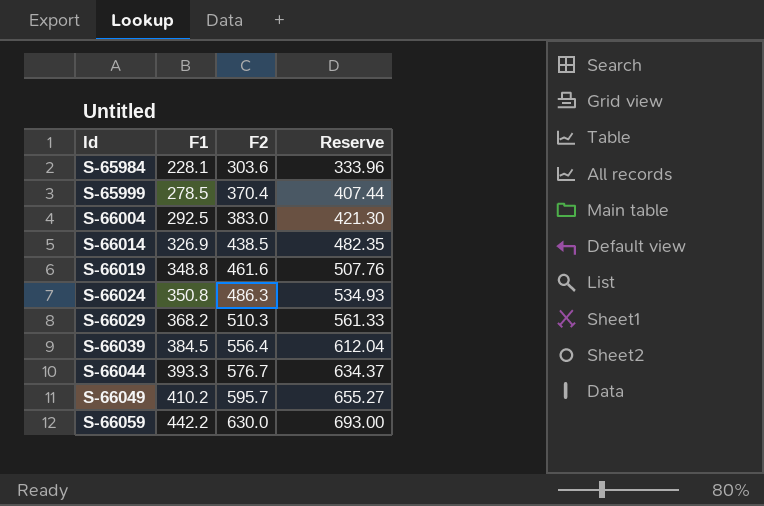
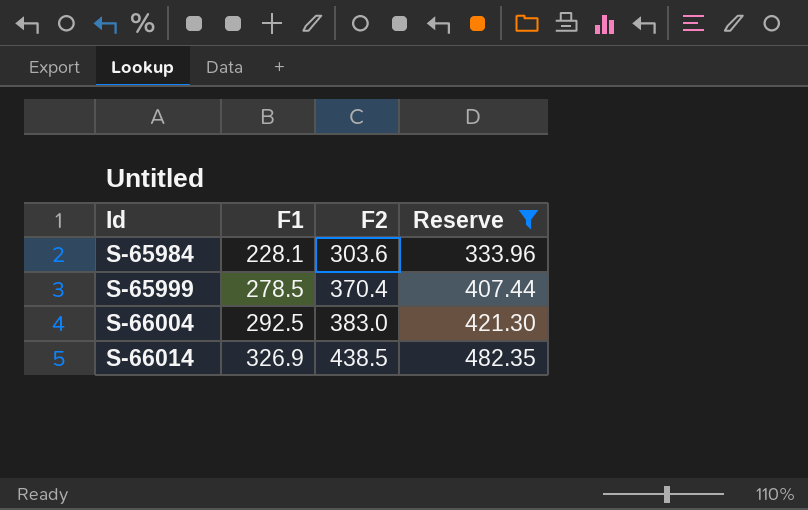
filter: none -> Reserve <= 482.35

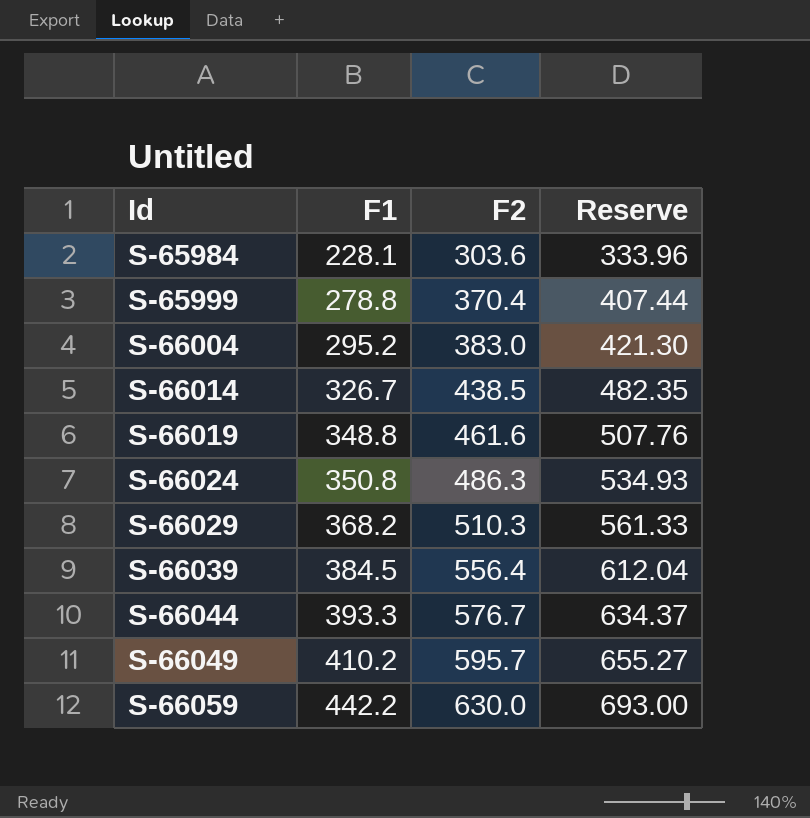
filter: Reserve <= 482.35 -> none
S-65999 | F1: 278.5 -> 278.8
S-66004 | F1: 292.5 -> 295.2
S-66014 | F1: 326.9 -> 326.7

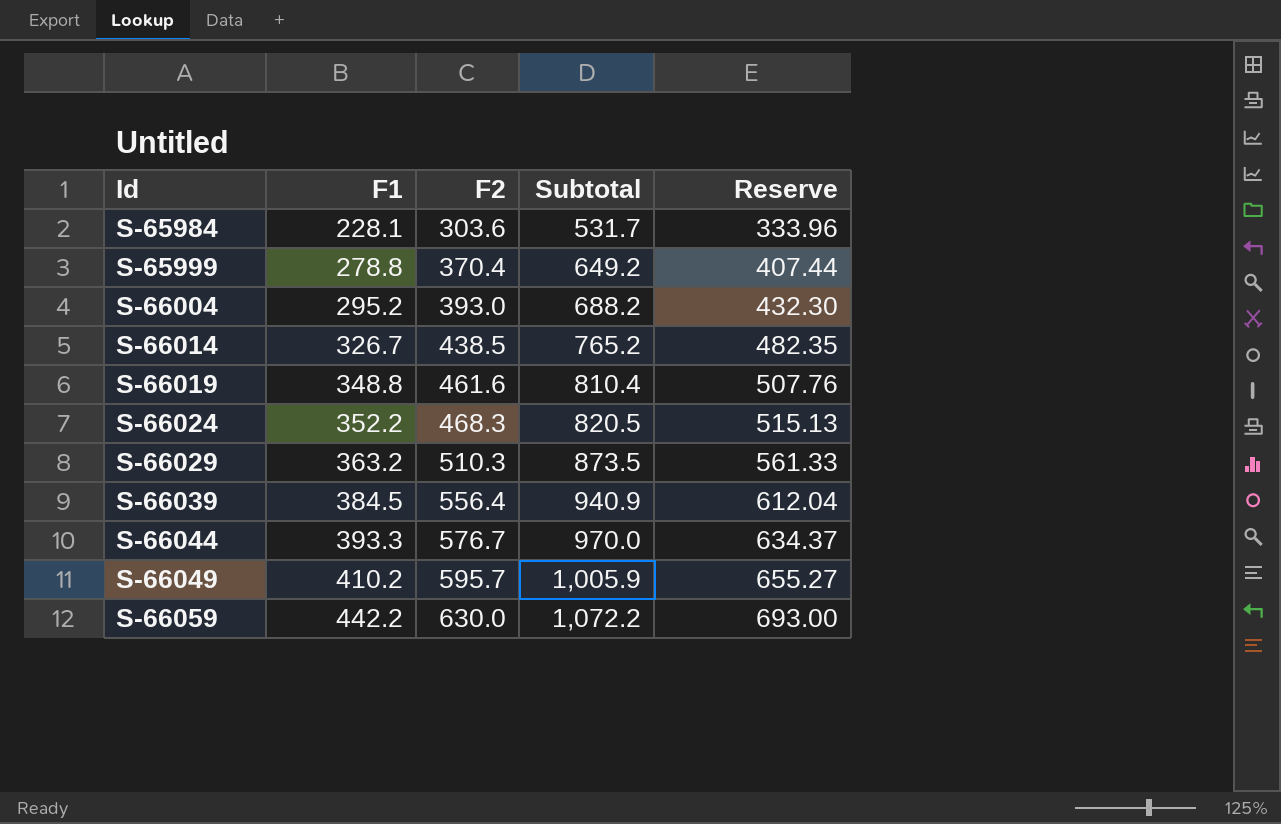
column Subtotal | formula: none -> [F1] + [F2]
S-66004 | F2: 383.0 -> 393.0
S-66004 | Reserve: 421.30 -> 432.30
S-66024 | F1: 350.8 -> 352.2
S-66024 | F2: 486.3 -> 468.3
S-66024 | Reserve: 534.93 -> 515.13
S-66029 | F1: 368.2 -> 363.2

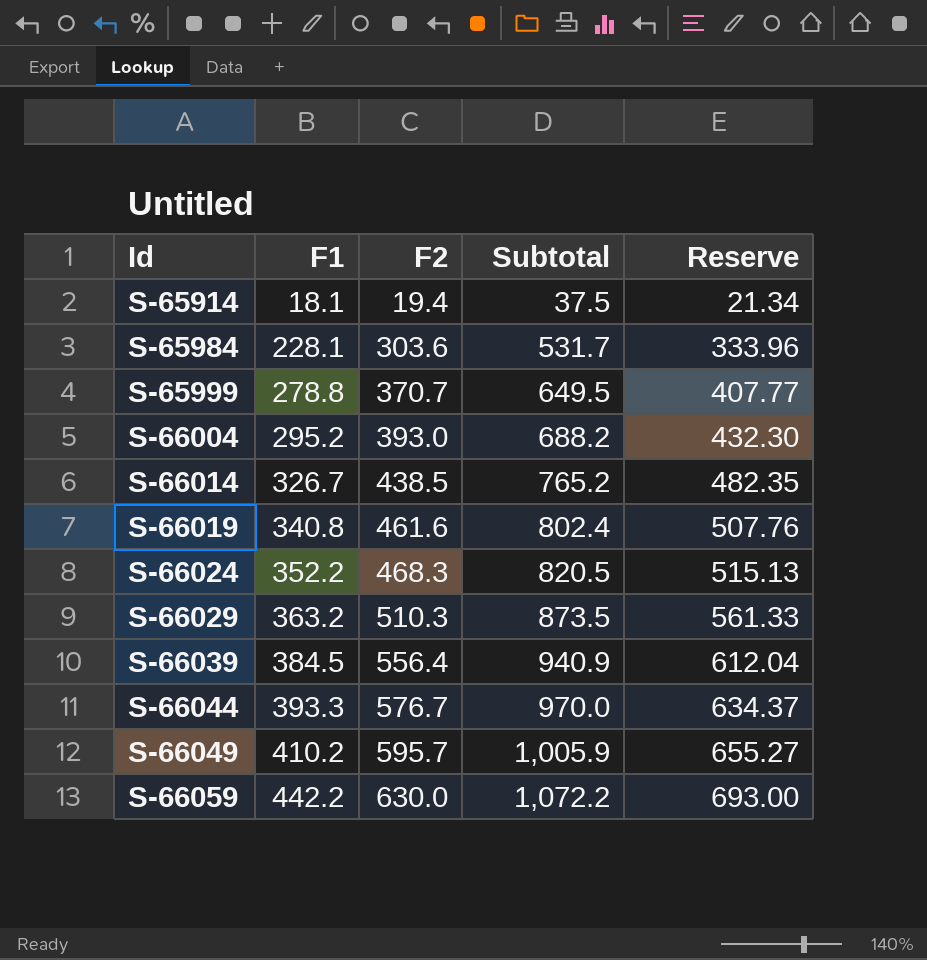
row S-65914: none -> 18.1 | 19.4 | 37.5 | 21.34
S-65999 | F2: 370.4 -> 370.7
S-65999 | Subtotal: 649.2 -> 649.5
S-65999 | Reserve: 407.44 -> 407.77
S-66019 | F1: 348.8 -> 340.8
S-66019 | Subtotal: 810.4 -> 802.4

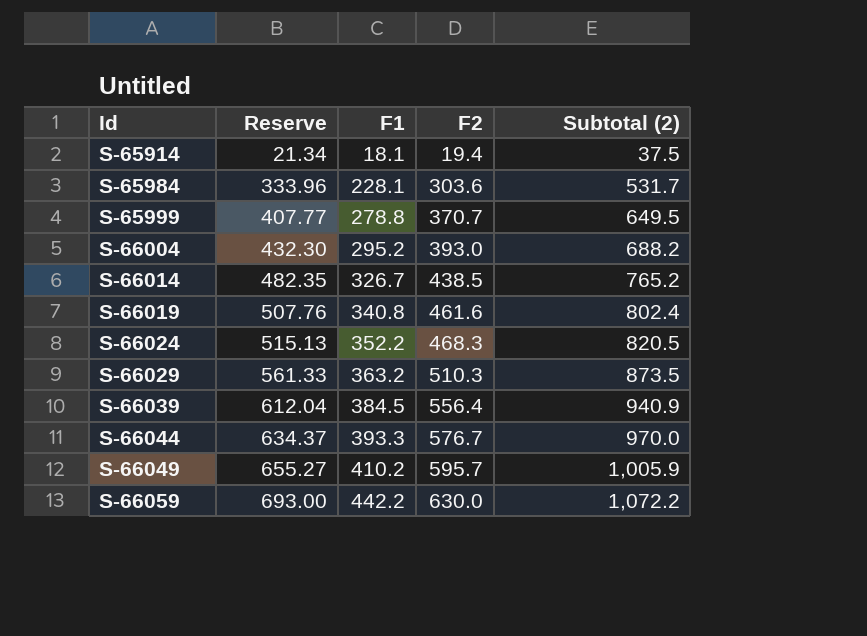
column Reserve | position: 5 -> 2
column name: Subtotal -> Subtotal (2)

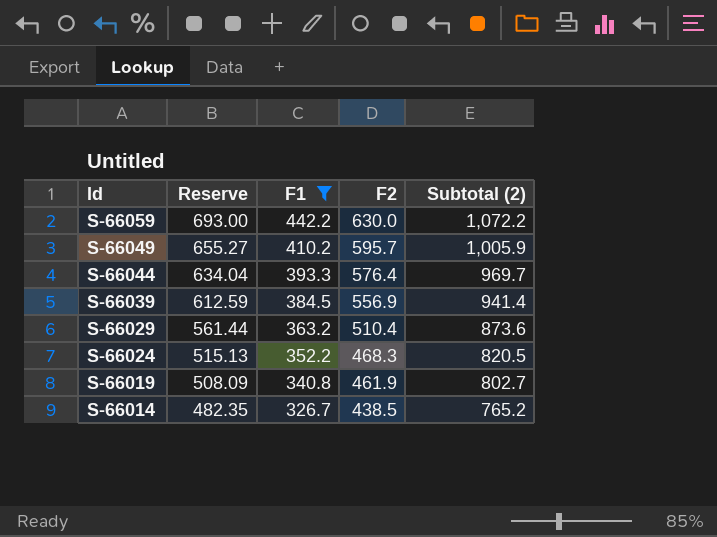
filter: none -> F1 >= 326.7
row order: Id ascending -> Id descending
S-66044 | Reserve: 634.37 -> 634.04
S-66044 | F2: 576.7 -> 576.4
S-66044 | Subtotal (2): 970.0 -> 969.7
S-66039 | Reserve: 612.04 -> 612.59
S-66039 | F2: 556.4 -> 556.9
S-66039 | Subtotal (2): 940.9 -> 941.4
S-66029 | Reserve: 561.33 -> 561.44
S-66029 | F2: 510.3 -> 510.4
S-66029 | Subtotal (2): 873.5 -> 873.6
S-66019 | Reserve: 507.76 -> 508.09
S-66019 | F2: 461.6 -> 461.9
S-66019 | Subtotal (2): 802.4 -> 802.7

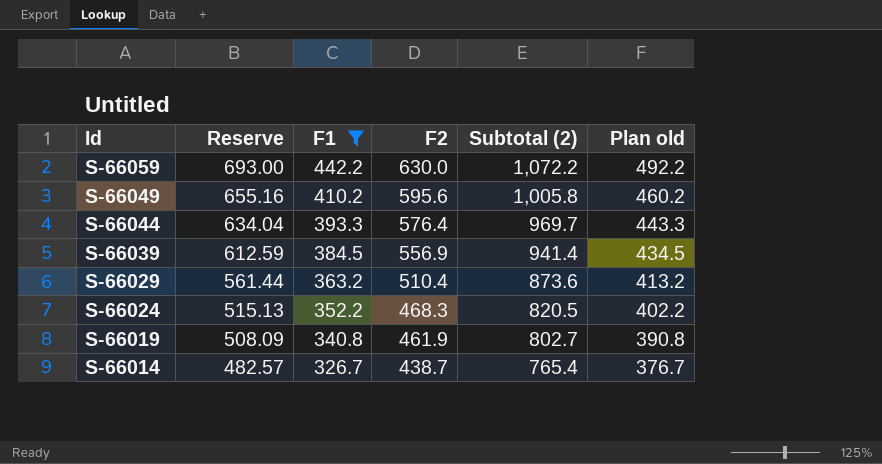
column Plan old | formula: none -> [F1] + 50
S-66049 | Reserve: 655.27 -> 655.16
S-66049 | F2: 595.7 -> 595.6
S-66049 | Subtotal (2): 1,005.9 -> 1,005.8
S-66014 | Reserve: 482.35 -> 482.57
S-66014 | F2: 438.5 -> 438.7
S-66014 | Subtotal (2): 765.2 -> 765.4

